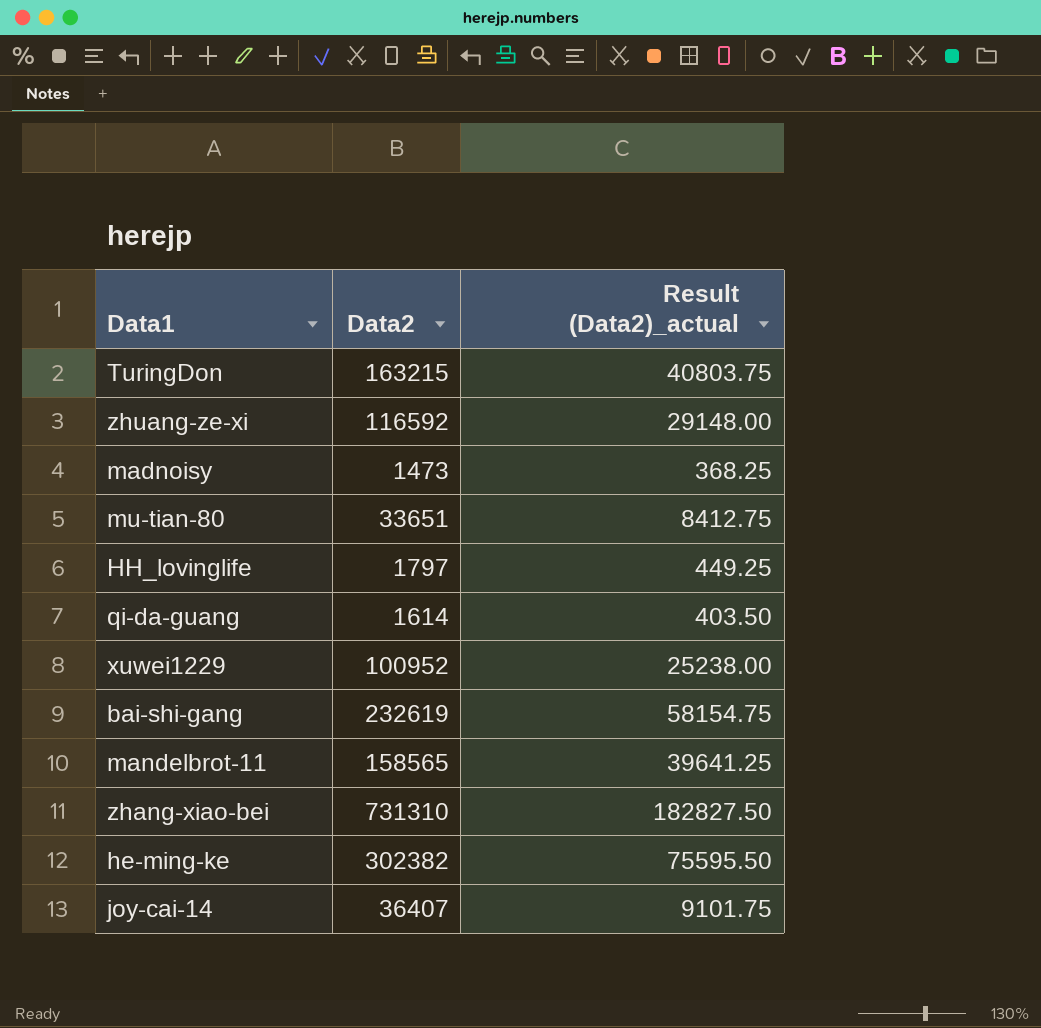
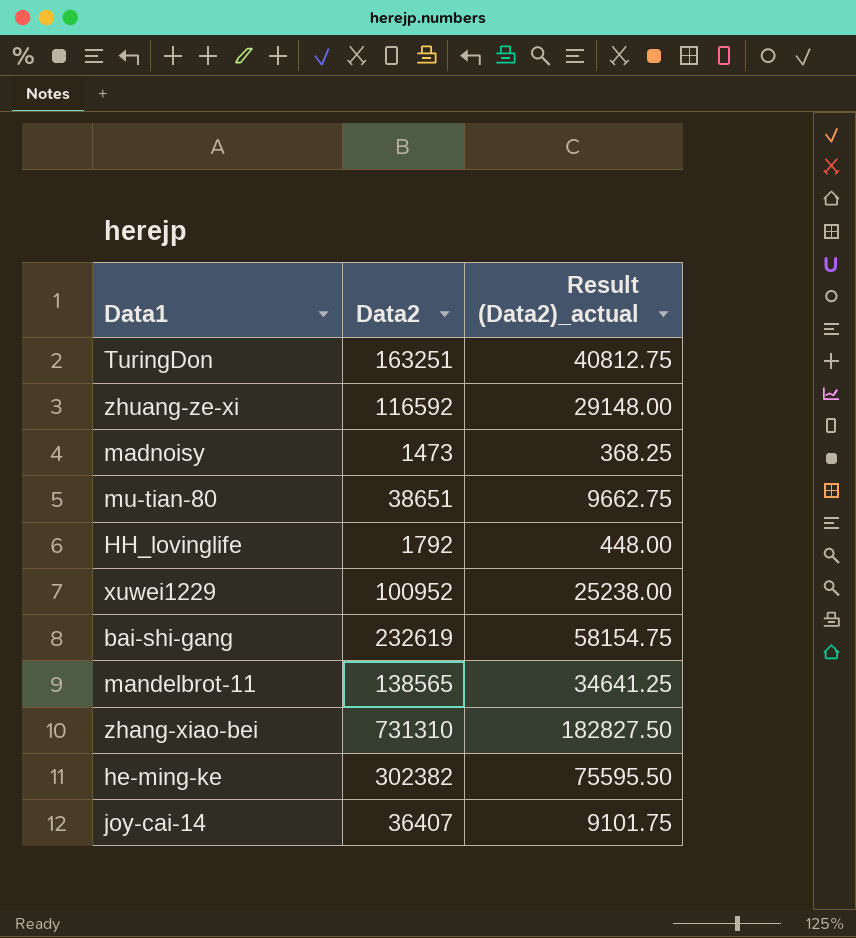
row qi-da-guang: 1614 | 403.50 -> none
TuringDon | Data2: 163215 -> 163251
TuringDon | Result (Data2)_actual: 40803.75 -> 40812.75
mu-tian-80 | Data2: 33651 -> 38651
mu-tian-80 | Result (Data2)_actual: 8412.75 -> 9662.75
HH_lovinglife | Data2: 1797 -> 1792
HH_lovinglife | Result (Data2)_actual: 449.25 -> 448.00
mandelbrot-11 | Data2: 158565 -> 138565
mandelbrot-11 | Result (Data2)_actual: 39641.25 -> 34641.25

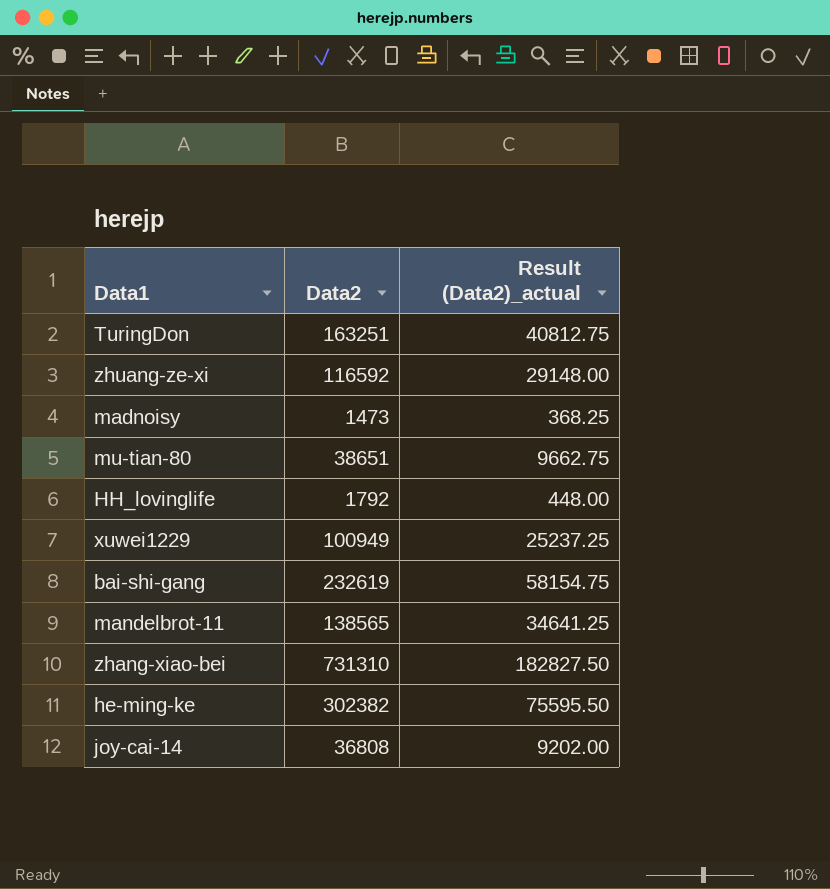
xuwei1229 | Data2: 100952 -> 100949
xuwei1229 | Result (Data2)_actual: 25238.00 -> 25237.25
joy-cai-14 | Data2: 36407 -> 36808
joy-cai-14 | Result (Data2)_actual: 9101.75 -> 9202.00

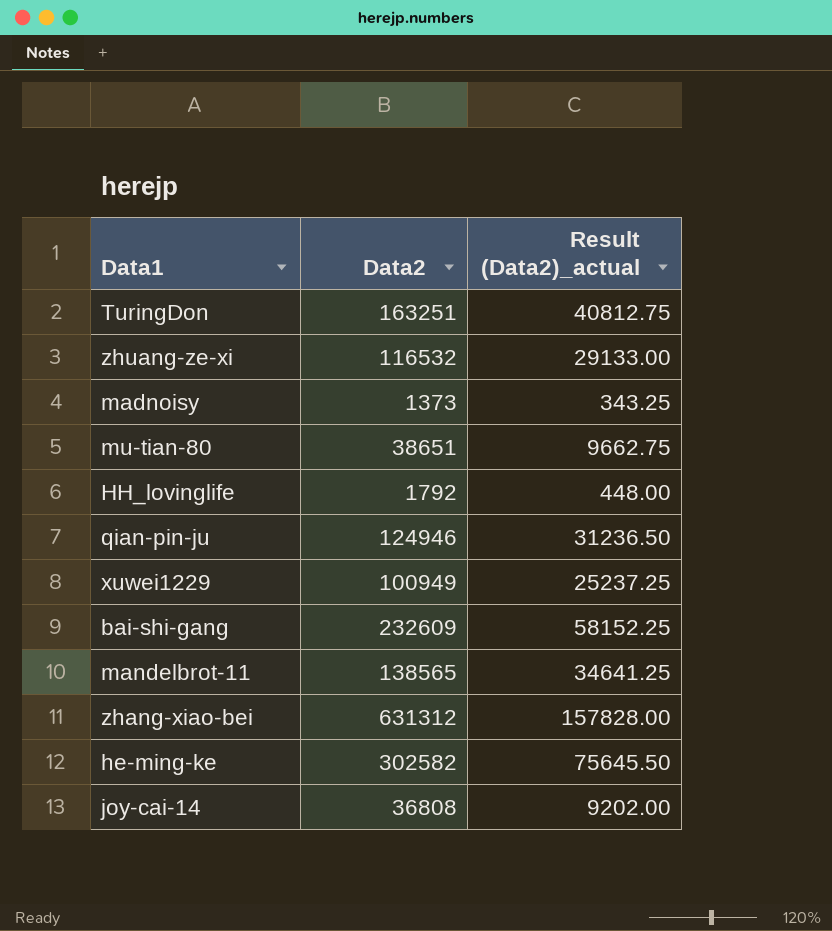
zhuang-ze-xi | Data2: 116592 -> 116532
zhuang-ze-xi | Result (Data2)_actual: 29148.00 -> 29133.00
madnoisy | Data2: 1473 -> 1373
madnoisy | Result (Data2)_actual: 368.25 -> 343.25
row qian-pin-ju: none -> 124946 | 31236.50
bai-shi-gang | Data2: 232619 -> 232609
bai-shi-gang | Result (Data2)_actual: 58154.75 -> 58152.25
zhang-xiao-bei | Data2: 731310 -> 631312
zhang-xiao-bei | Result (Data2)_actual: 182827.50 -> 157828.00
he-ming-ke | Data2: 302382 -> 302582
he-ming-ke | Result (Data2)_actual: 75595.50 -> 75645.50

